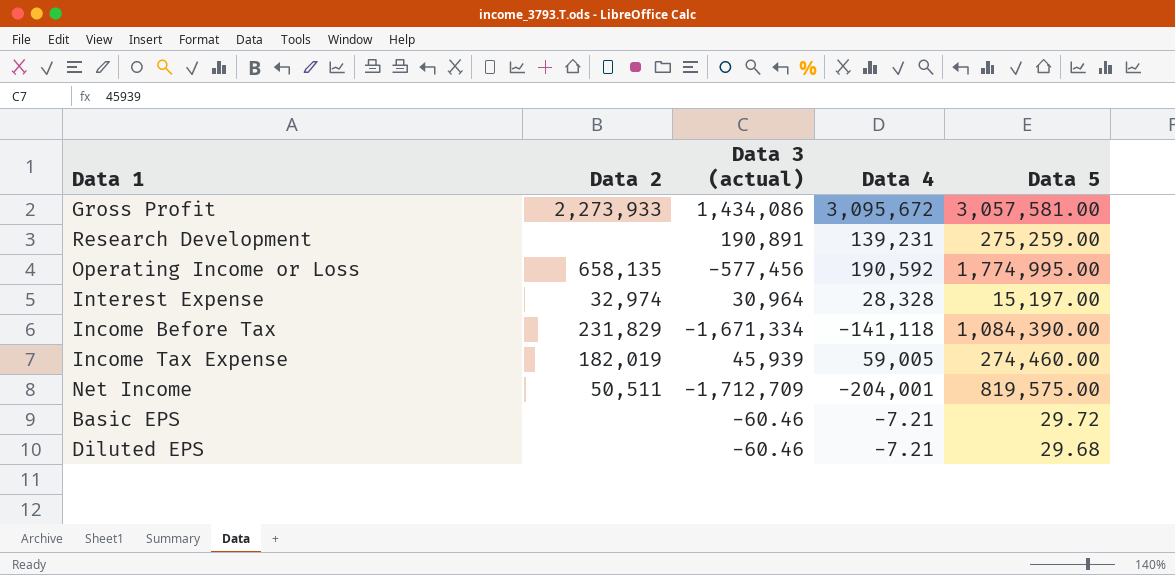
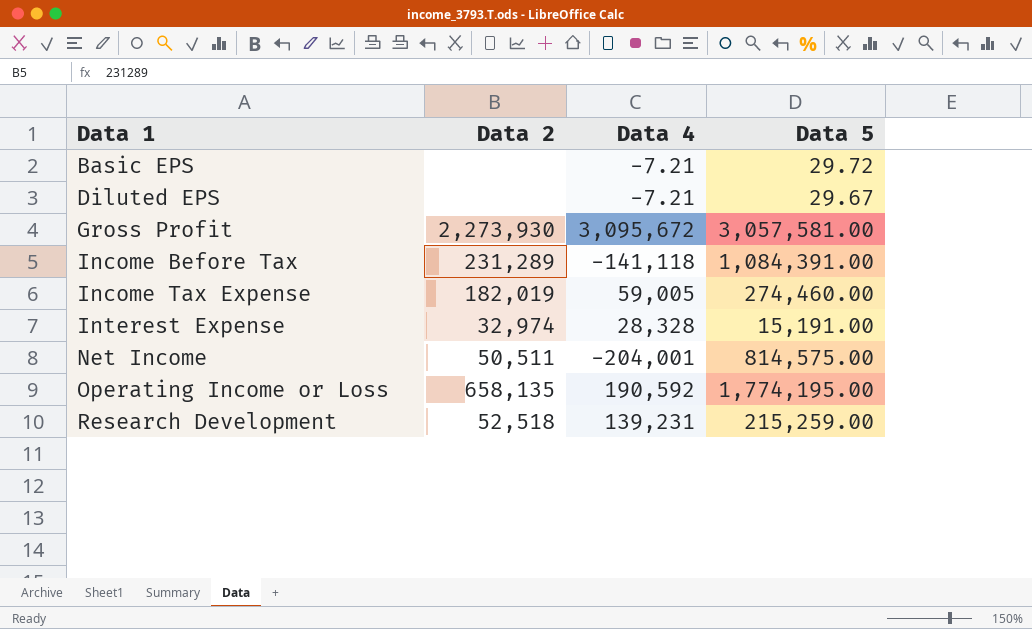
row order: none -> Data 1 ascending
column Data 3 (actual) | position: 3 -> none
Diluted EPS | Data 5: 29.68 -> 29.67
Gross Profit | Data 2: 2,273,933 -> 2,273,930
Income Before Tax | Data 2: 231,829 -> 231,289
Income Before Tax | Data 5: 1,084,390.00 -> 1,084,391.00
Interest Expense | Data 5: 15,197.00 -> 15,191.00
Net Income | Data 5: 819,575.00 -> 814,575.00
Operating Income or Loss | Data 5: 1,774,995.00 -> 1,774,195.00
Research Development | Data 2: none -> 52,518
Research Development | Data 5: 275,259.00 -> 215,259.00

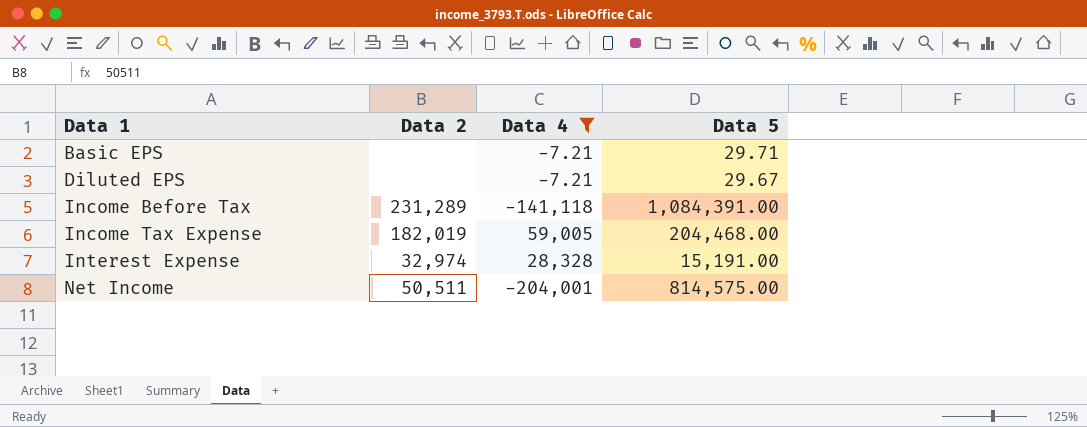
filter: none -> Data 4 <= 59,005
Basic EPS | Data 5: 29.72 -> 29.71
Income Tax Expense | Data 5: 274,460.00 -> 204,468.00

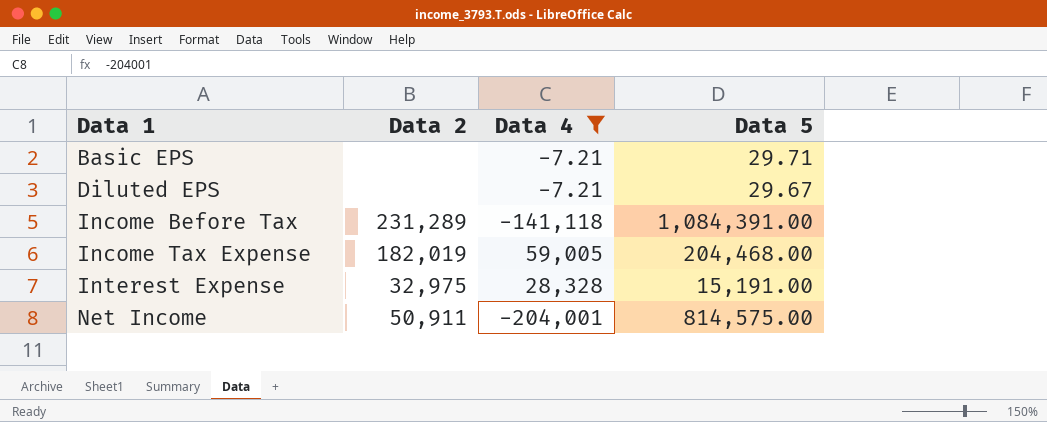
Interest Expense | Data 2: 32,974 -> 32,975
Net Income | Data 2: 50,511 -> 50,911

